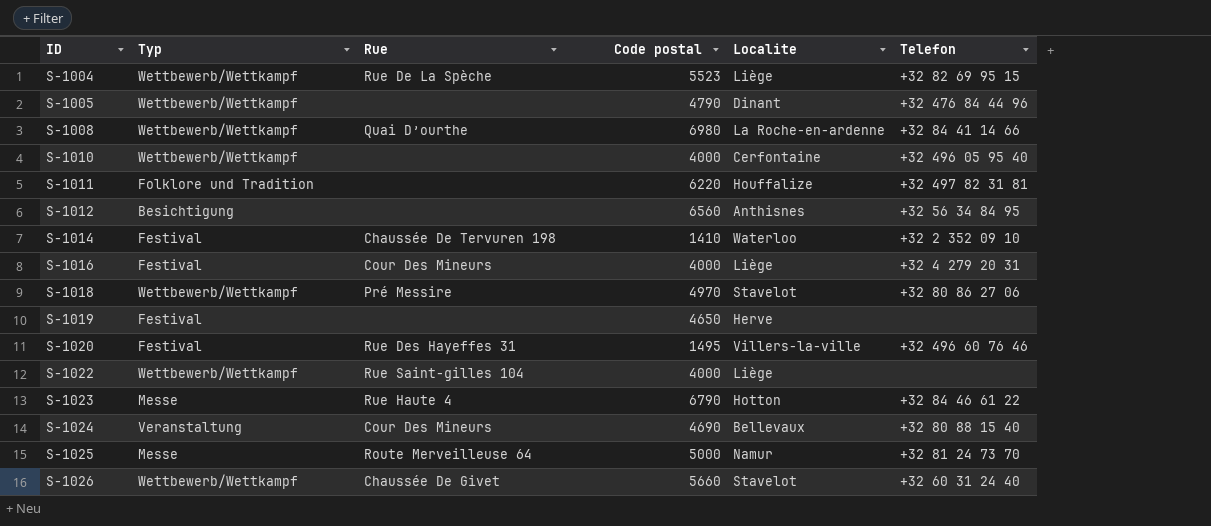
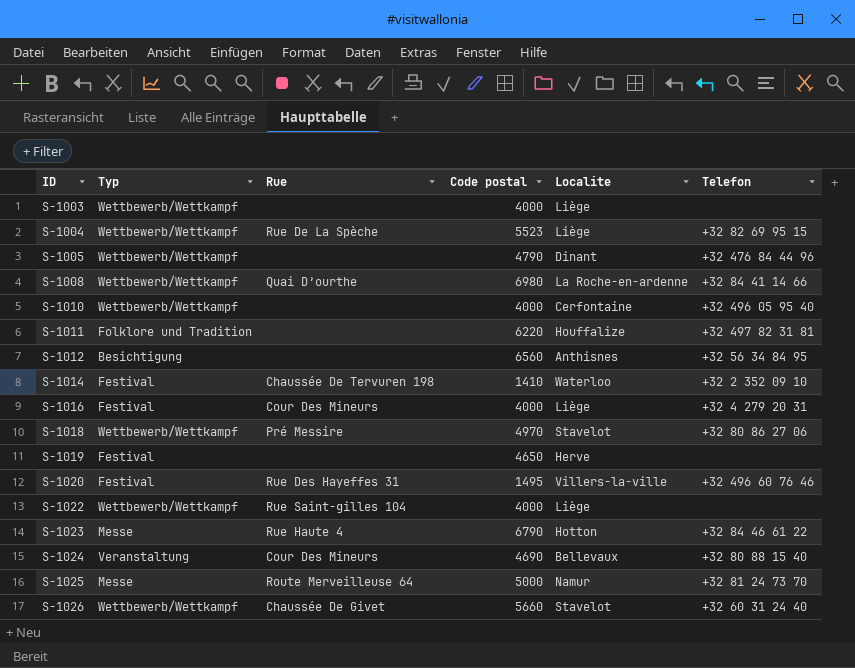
row S-1003: none -> Wettbewerb/Wettkampf | none | 4000 | Liège | none

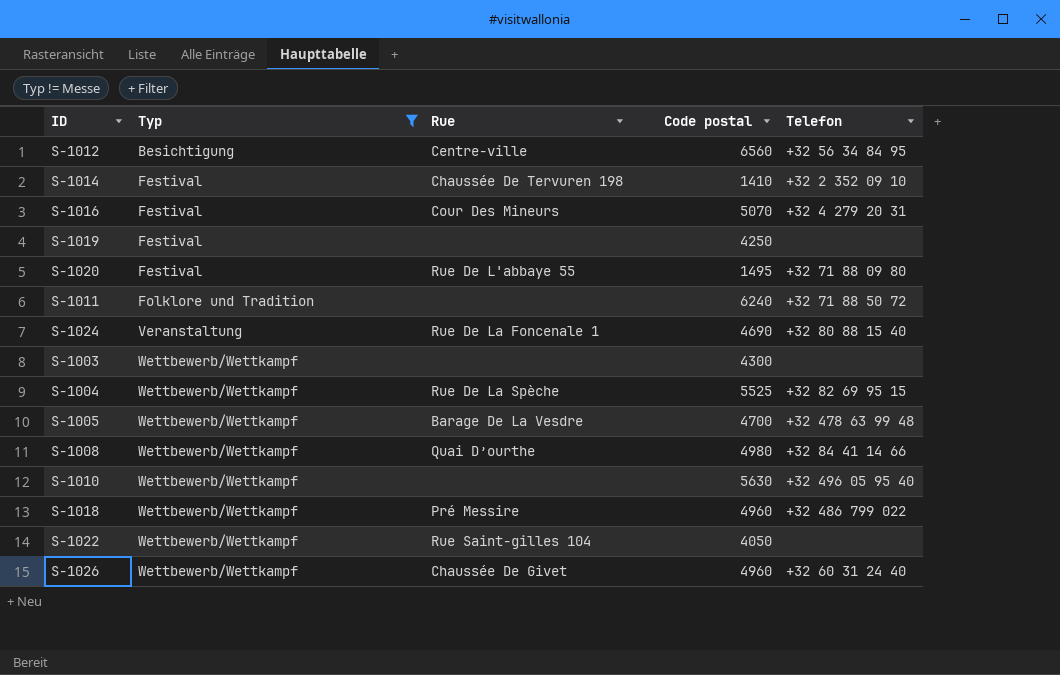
filter: none -> Typ != Messe
row order: ID ascending -> Typ ascending
column Localite | position: 5 -> none
S-1012 | Rue: none -> Centre-ville
S-1016 | Code postal: 4000 -> 5070
S-1019 | Code postal: 4650 -> 4250
S-1020 | Rue: Rue Des Hayeffes 31 -> Rue De L'abbaye 55
S-1020 | Telefon: +32 496 60 76 46 -> +32 71 88 09 80
S-1011 | Code postal: 6220 -> 6240
S-1011 | Telefon: +32 497 82 31 81 -> +32 71 88 50 72
S-1024 | Rue: Cour Des Mineurs -> Rue De La Foncenale 1
S-1003 | Code postal: 4000 -> 4300
S-1004 | Code postal: 5523 -> 5525
S-1005 | Rue: none -> Barage De La Vesdre
S-1005 | Code postal: 4790 -> 4700
S-1005 | Telefon: +32 476 84 44 96 -> +32 478 63 99 48
S-1008 | Code postal: 6980 -> 4980
S-1010 | Code postal: 4000 -> 5630
S-1018 | Code postal: 4970 -> 4960
S-1018 | Telefon: +32 80 86 27 06 -> +32 486 799 022
S-1022 | Code postal: 4000 -> 4050
S-1026 | Code postal: 5660 -> 4960

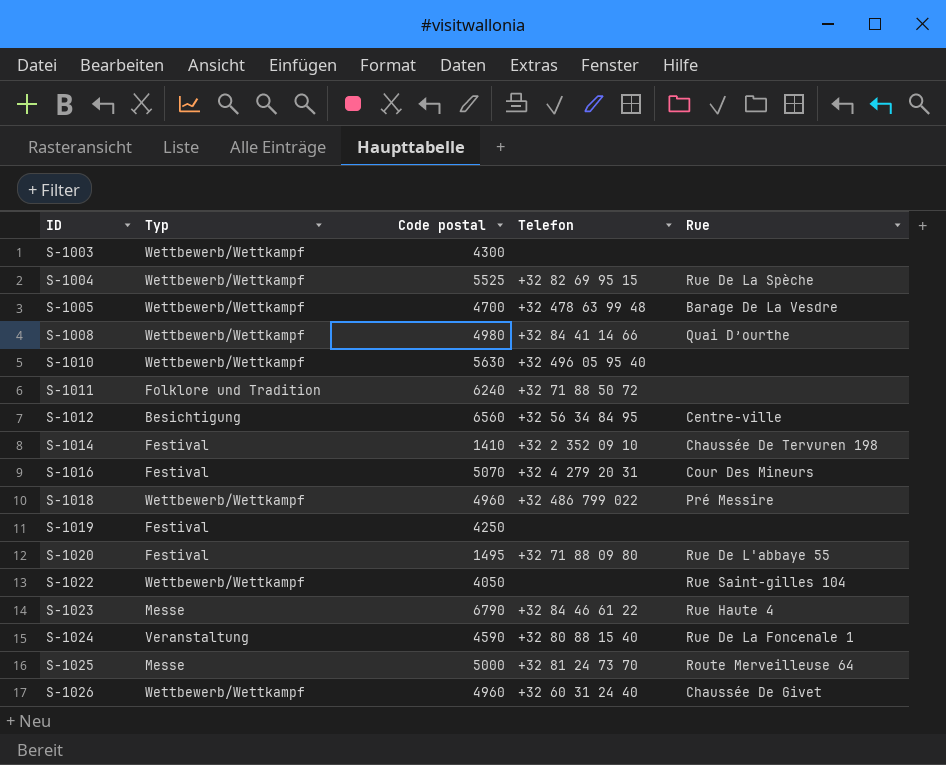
filter: Typ != Messe -> none
row order: Typ ascending -> ID ascending
column Rue | position: 3 -> 5
S-1024 | Code postal: 4690 -> 4590

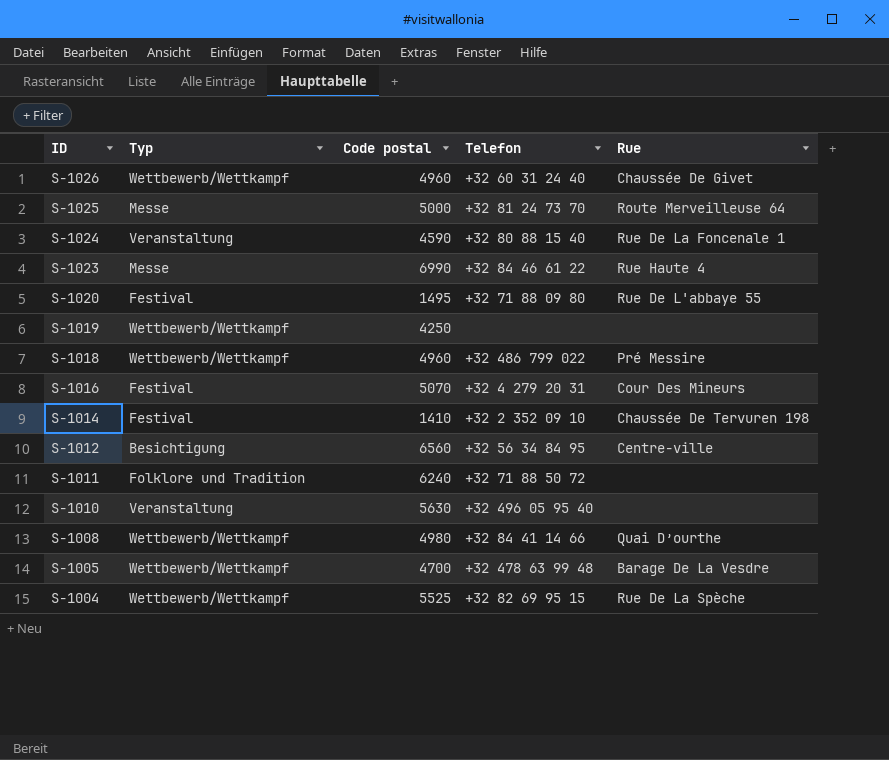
row order: ID ascending -> ID descending
row S-1003: Wettbewerb/Wettkampf | 4300 | none | none -> none
row S-1022: Wettbewerb/Wettkampf | 4050 | none | Rue Saint-gilles 104 -> none
S-1023 | Code postal: 6790 -> 6990
S-1019 | Typ: Festival -> Wettbewerb/Wettkampf
S-1010 | Typ: Wettbewerb/Wettkampf -> Veranstaltung

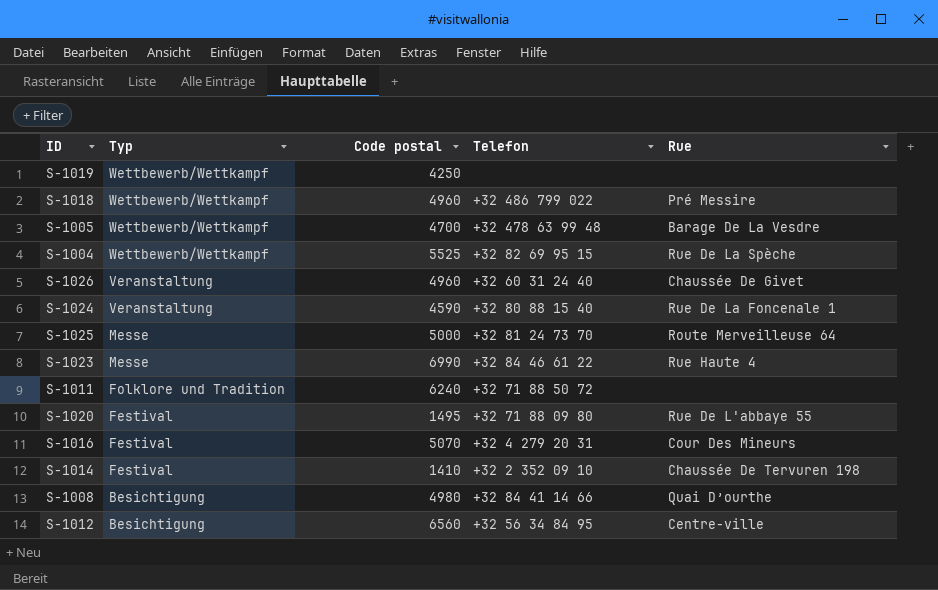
row order: ID descending -> Typ descending
row S-1010: Veranstaltung | 5630 | +32 496 05 95 40 | none -> none
S-1026 | Typ: Wettbewerb/Wettkampf -> Veranstaltung
S-1008 | Typ: Wettbewerb/Wettkampf -> Besichtigung

